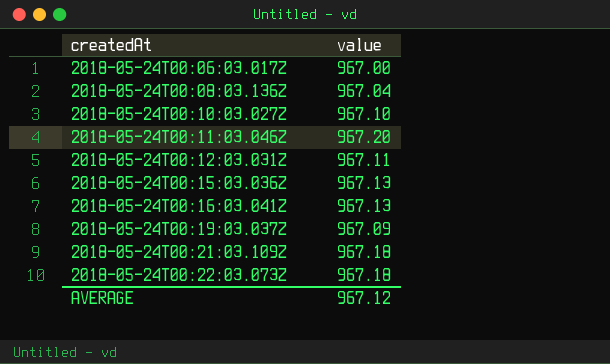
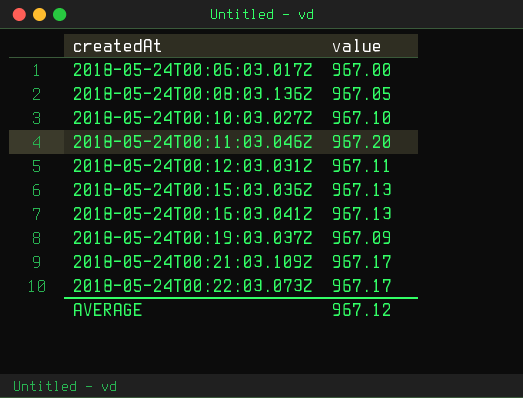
2018-05-24T00:08:03.136Z | value: 967.04 -> 967.05
2018-05-24T00:21:03.109Z | value: 967.18 -> 967.17
2018-05-24T00:22:03.073Z | value: 967.18 -> 967.17

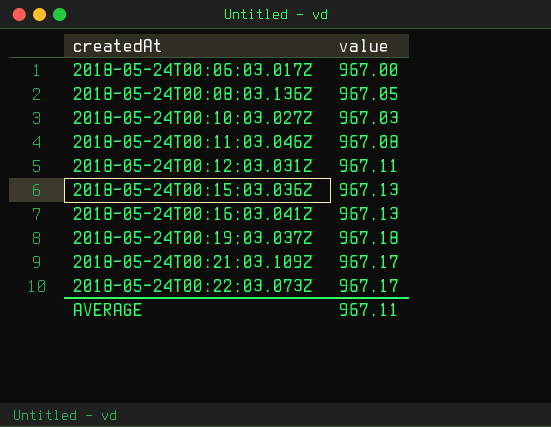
2018-05-24T00:10:03.027Z | value: 967.10 -> 967.03
2018-05-24T00:11:03.046Z | value: 967.20 -> 967.08
2018-05-24T00:19:03.037Z | value: 967.09 -> 967.18
AVERAGE | value: 967.12 -> 967.11

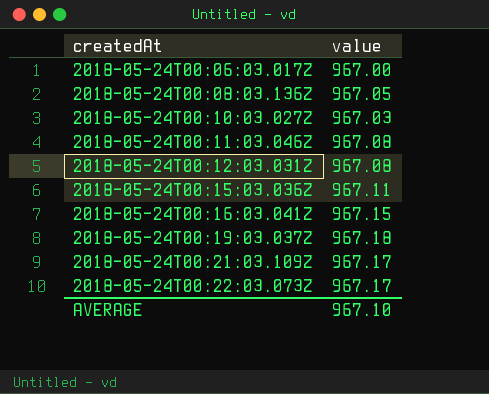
2018-05-24T00:12:03.031Z | value: 967.11 -> 967.08
2018-05-24T00:15:03.036Z | value: 967.13 -> 967.11
2018-05-24T00:16:03.041Z | value: 967.13 -> 967.15
AVERAGE | value: 967.11 -> 967.10

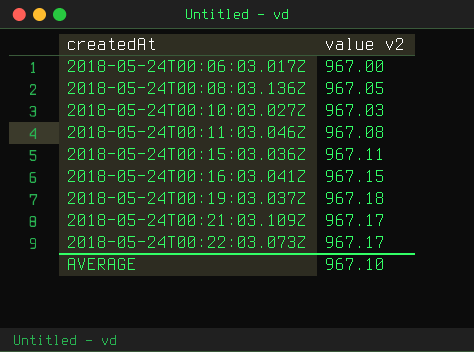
column name: value -> value v2
row 2018-05-24T00:12:03.031Z: 967.08 -> none

